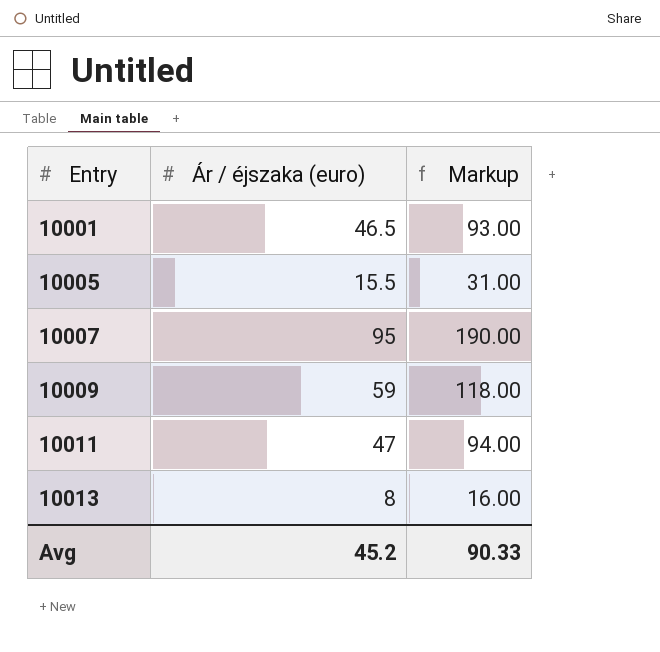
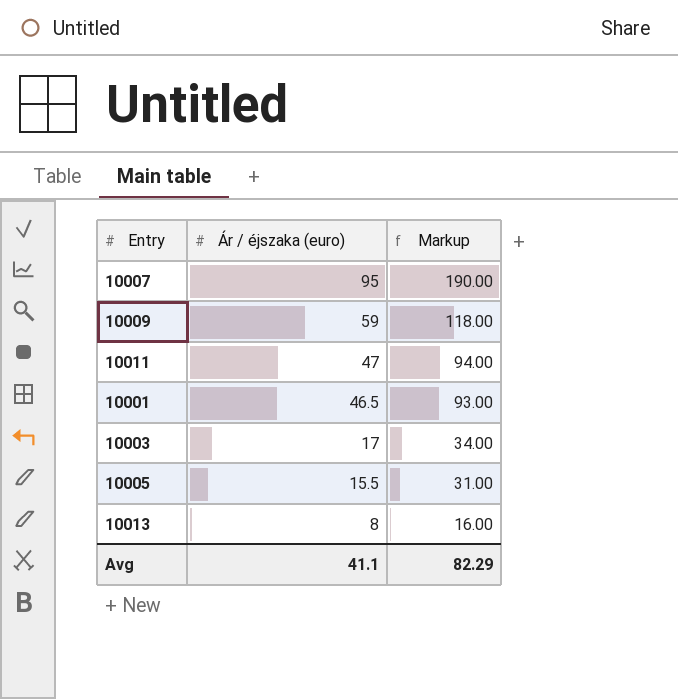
row order: Entry ascending -> Ár / éjszaka (euro) descending
row 10003: none -> 17 | 34.00
Avg | Ár / éjszaka (euro): 45.2 -> 41.1
Avg | Markup: 90.33 -> 82.29

